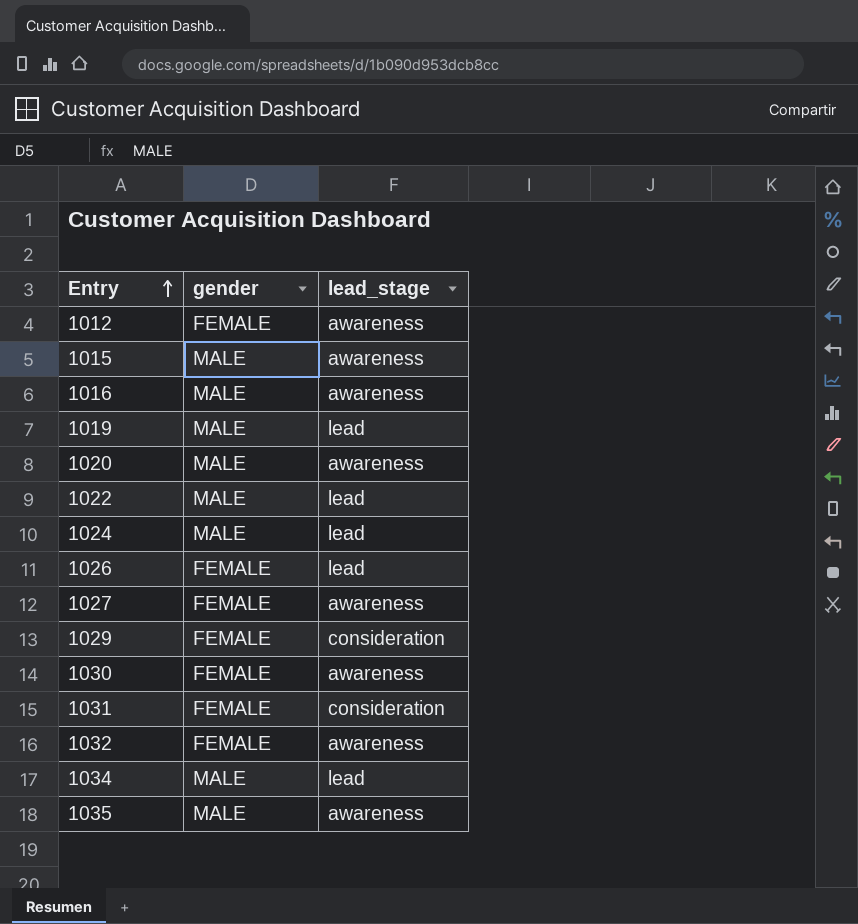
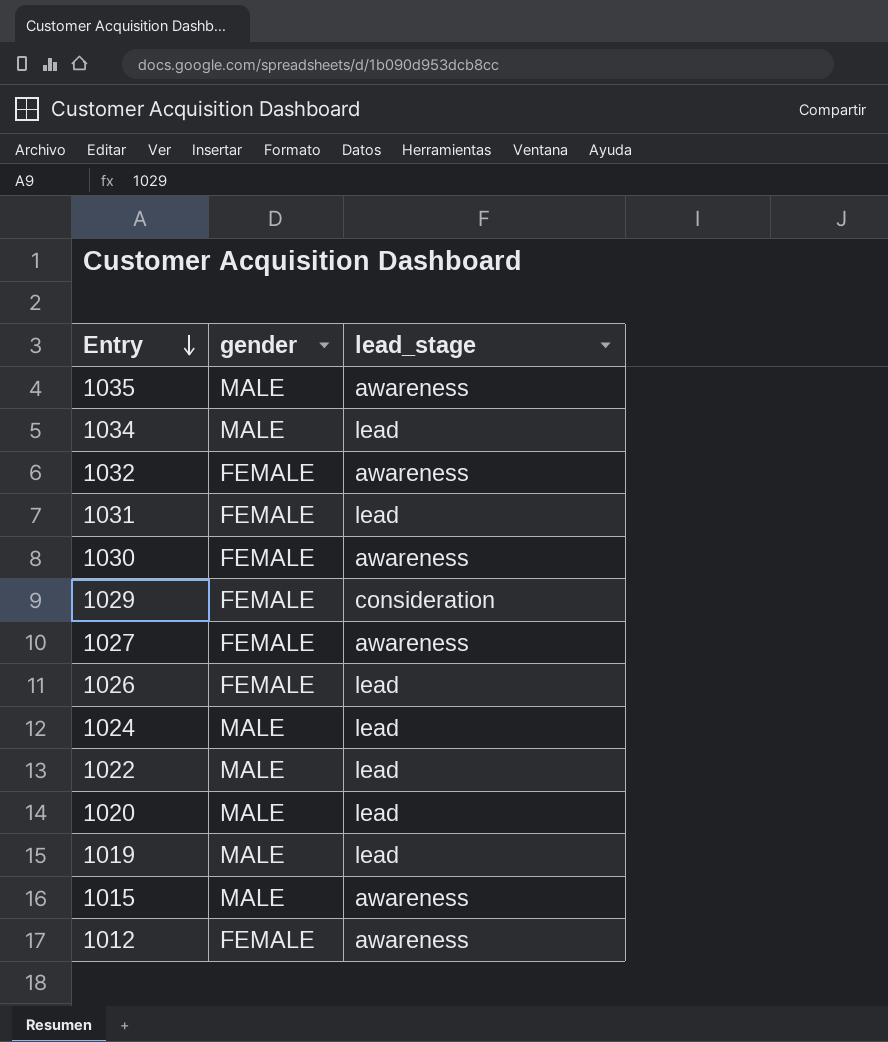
row order: Entry ascending -> Entry descending
row 1016: MALE | awareness -> none
1031 | lead_stage: consideration -> lead
1020 | lead_stage: awareness -> lead

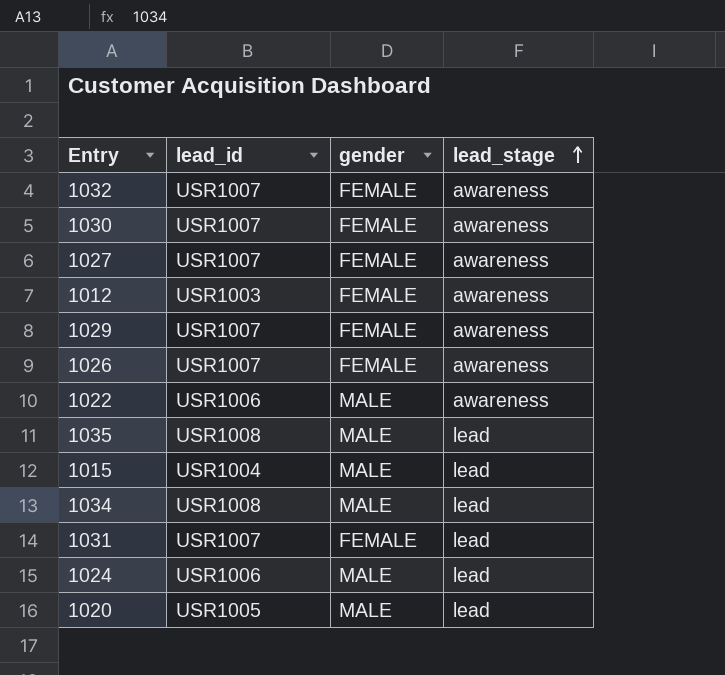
row order: Entry descending -> lead_stage ascending
column lead_id | position: none -> 2
row 1019: MALE | lead -> none
1029 | lead_stage: consideration -> awareness
1026 | lead_stage: lead -> awareness
1022 | lead_stage: lead -> awareness
1035 | lead_stage: awareness -> lead
1015 | lead_stage: awareness -> lead

